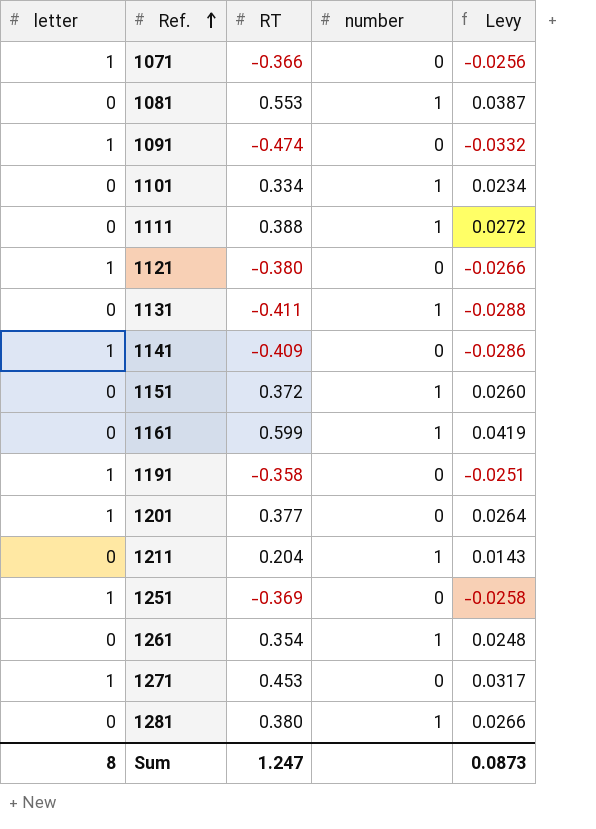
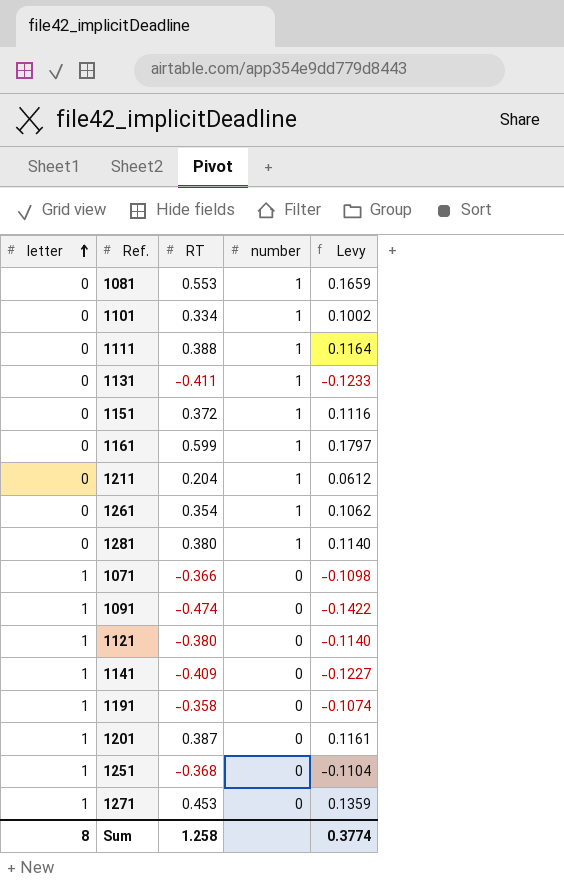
row order: Ref. ascending -> letter ascending
column Levy | formula: [RT] * 0.07 -> [RT] * 0.3
1201 | RT: 0.377 -> 0.387
1251 | RT: -0.369 -> -0.368
Sum | RT: 1.247 -> 1.258
Sum | Levy: 0.0873 -> 0.3774

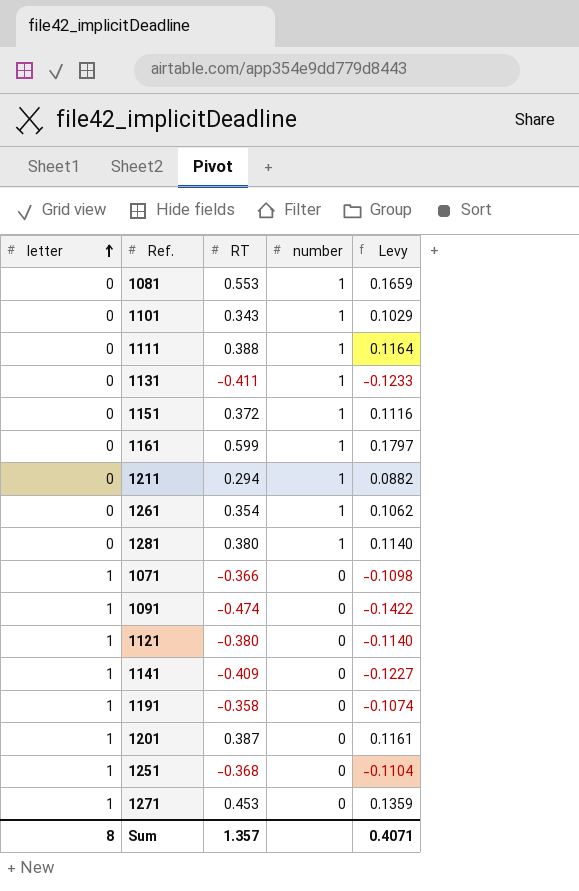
1101 | RT: 0.334 -> 0.343
1101 | Levy: 0.1002 -> 0.1029
1211 | RT: 0.204 -> 0.294
1211 | Levy: 0.0612 -> 0.0882
Sum | RT: 1.258 -> 1.357
Sum | Levy: 0.3774 -> 0.4071

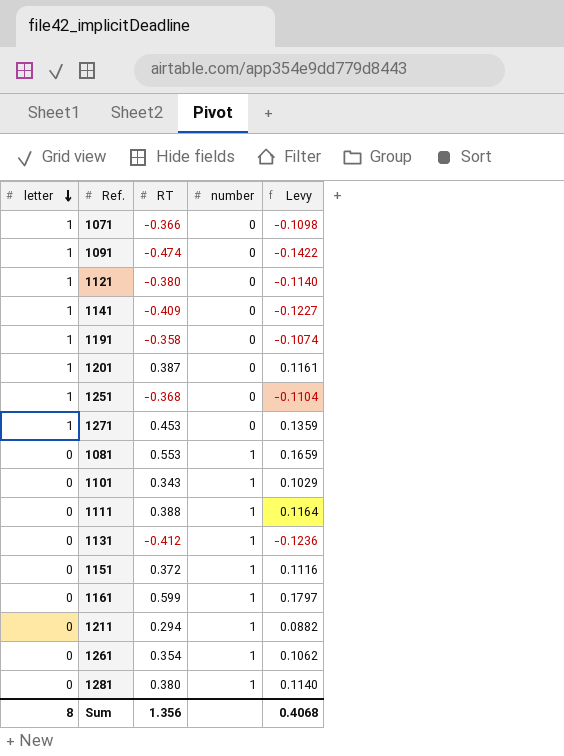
row order: letter ascending -> letter descending
1131 | RT: -0.411 -> -0.412
1131 | Levy: -0.1233 -> -0.1236
Sum | RT: 1.357 -> 1.356
Sum | Levy: 0.4071 -> 0.4068

